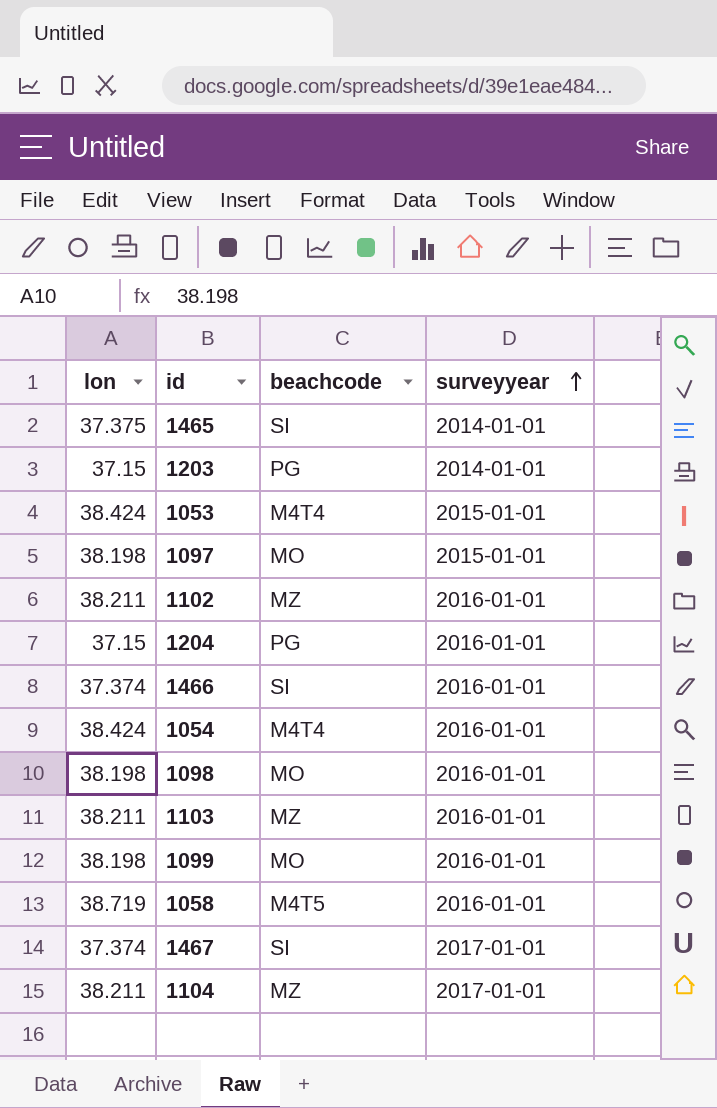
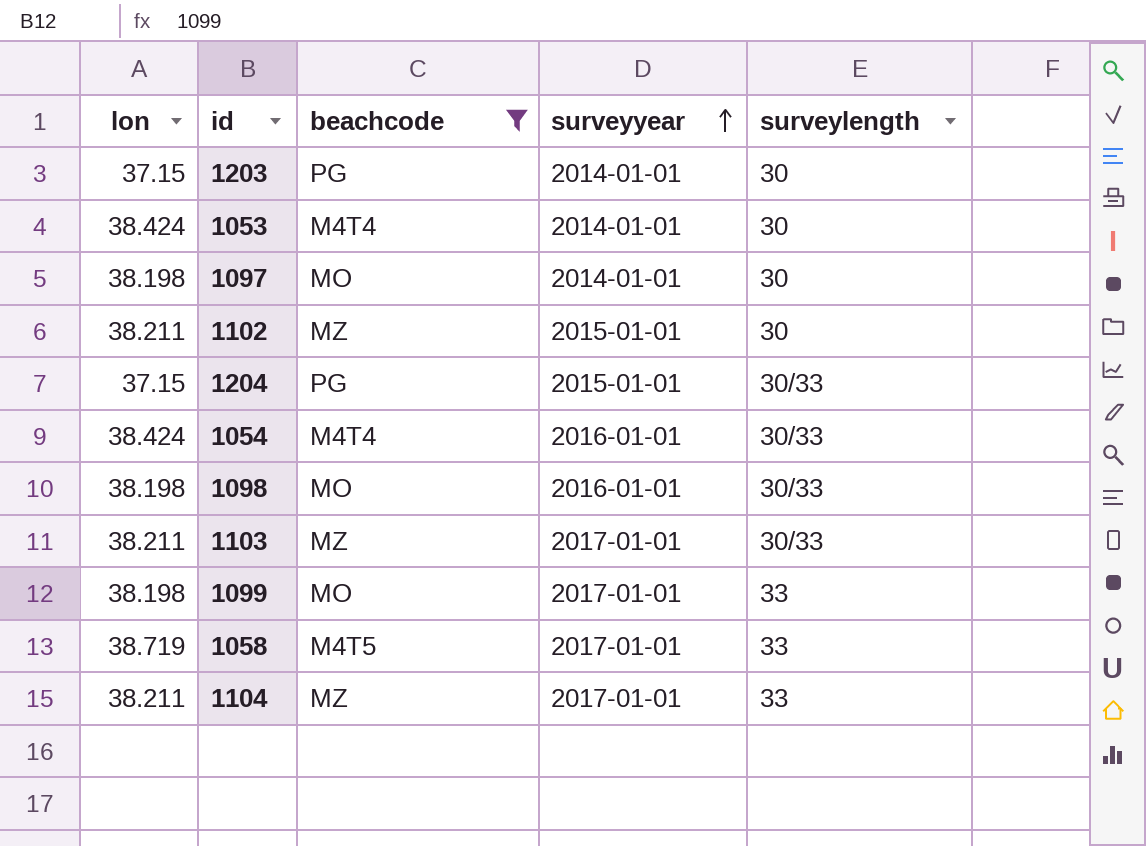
filter: none -> beachcode != SI
column surveylength | position: none -> 5
1053 | surveyyear: 2015-01-01 -> 2014-01-01
1097 | surveyyear: 2015-01-01 -> 2014-01-01
1102 | surveyyear: 2016-01-01 -> 2015-01-01
1204 | surveyyear: 2016-01-01 -> 2015-01-01
1103 | surveyyear: 2016-01-01 -> 2017-01-01
1099 | surveyyear: 2016-01-01 -> 2017-01-01
1058 | surveyyear: 2016-01-01 -> 2017-01-01

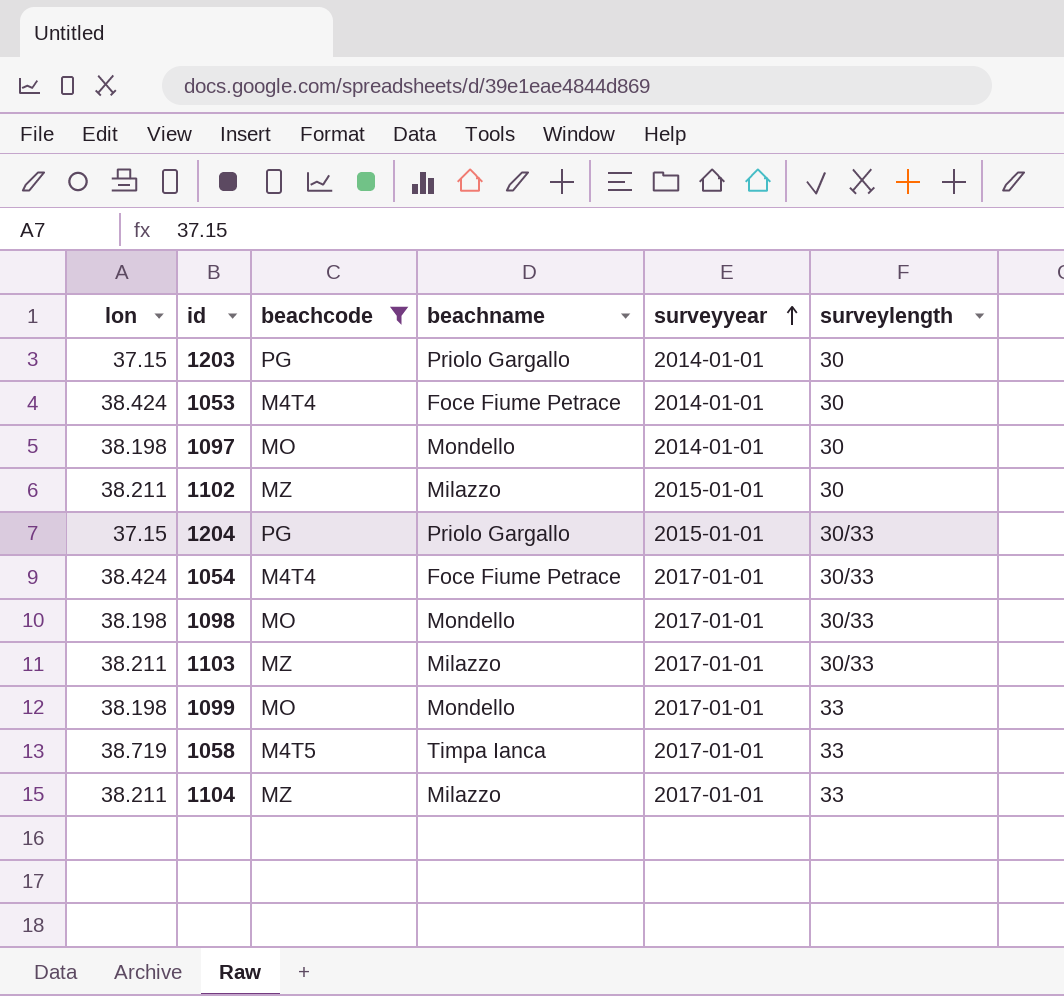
column beachname | position: none -> 4
1054 | surveyyear: 2016-01-01 -> 2017-01-01
1098 | surveyyear: 2016-01-01 -> 2017-01-01

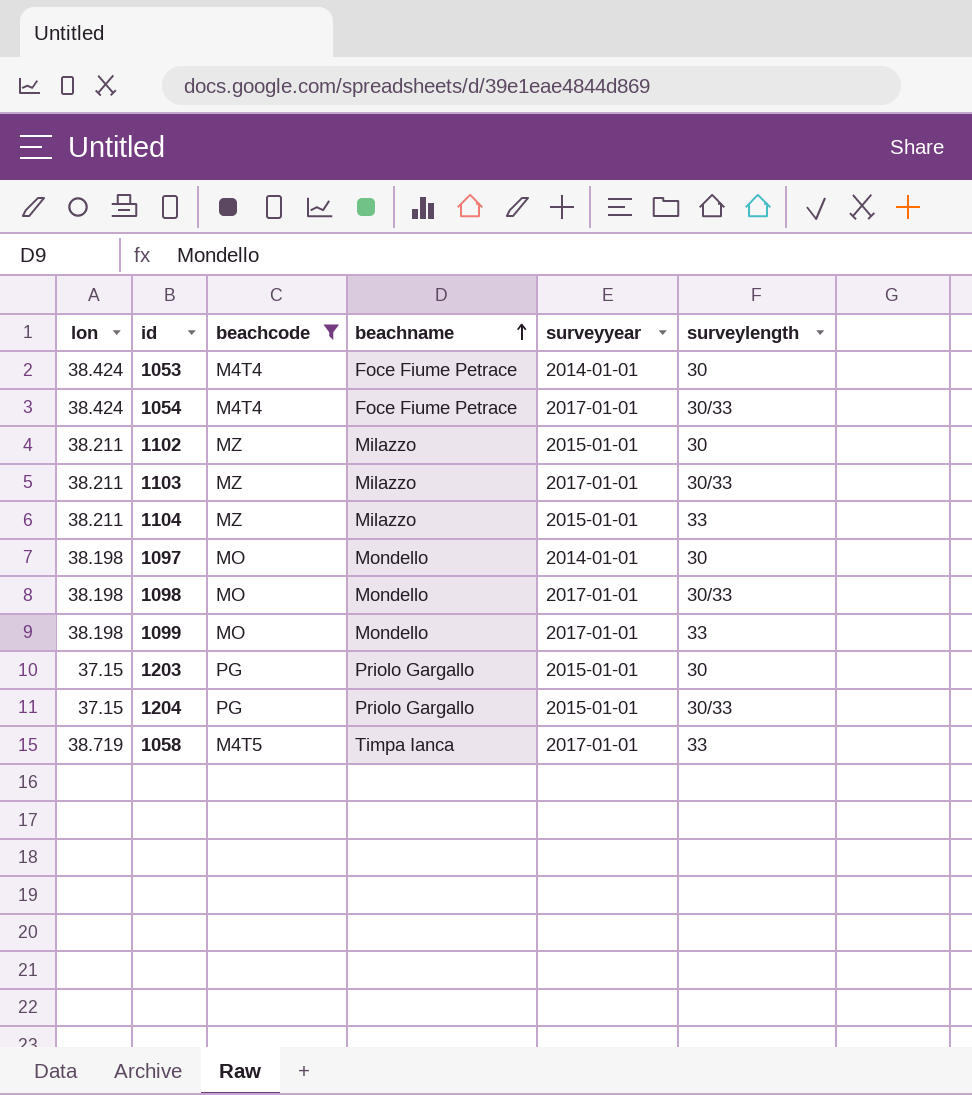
row order: surveyyear ascending -> beachname ascending
1104 | surveyyear: 2017-01-01 -> 2015-01-01
1203 | surveyyear: 2014-01-01 -> 2015-01-01

